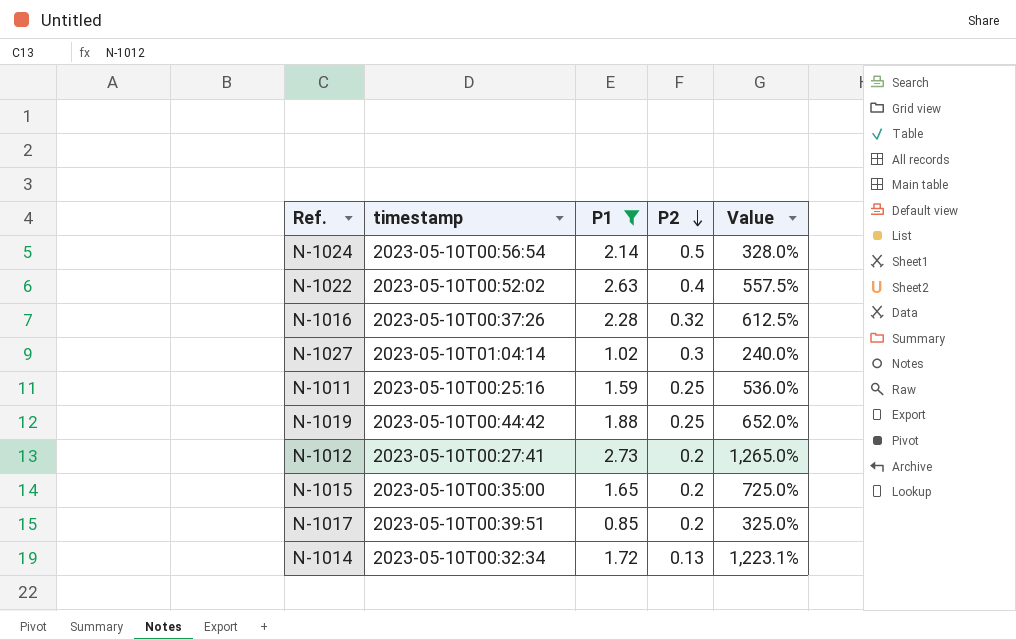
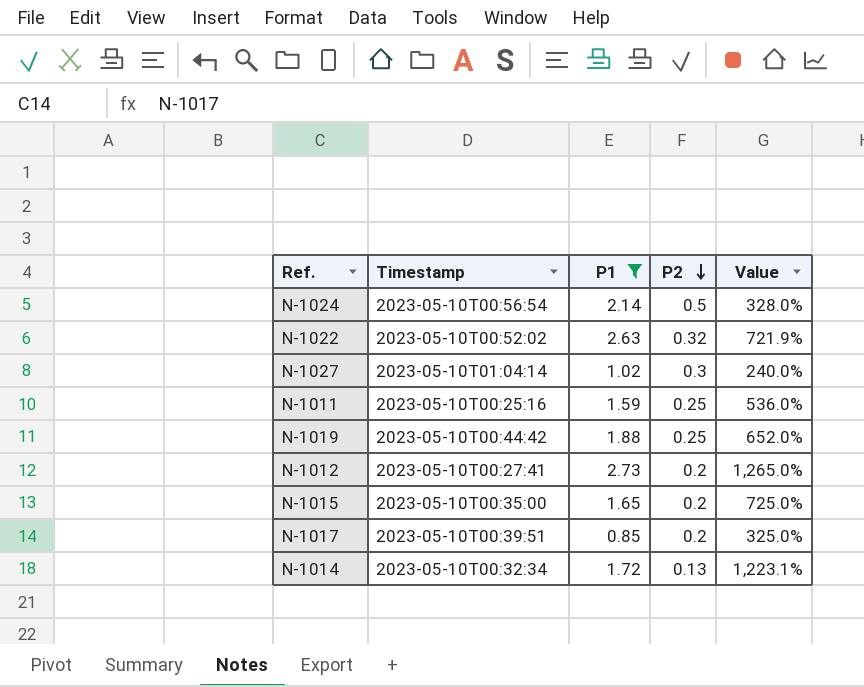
column name: timestamp -> Timestamp
row N-1016: 2023-05-10T00:37:26 | 2.28 | 0.32 | 612.5% -> none
N-1022 | P2: 0.4 -> 0.32
N-1022 | Value: 557.5% -> 721.9%

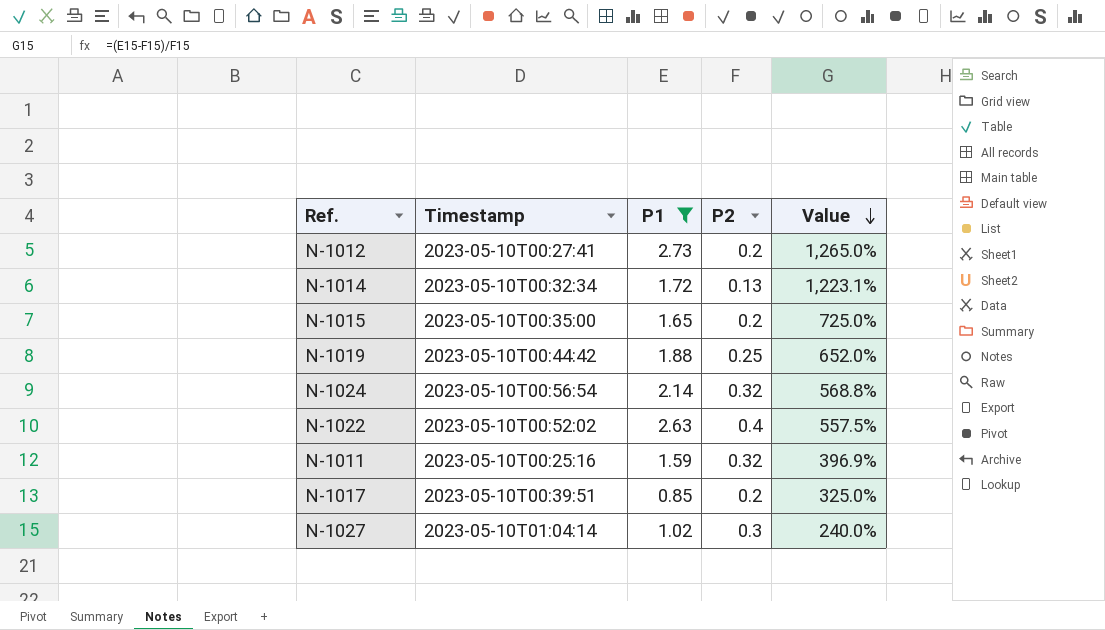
row order: P2 descending -> Value descending
N-1024 | P2: 0.5 -> 0.32
N-1024 | Value: 328.0% -> 568.8%
N-1022 | P2: 0.32 -> 0.4
N-1022 | Value: 721.9% -> 557.5%
N-1011 | P2: 0.25 -> 0.32
N-1011 | Value: 536.0% -> 396.9%

